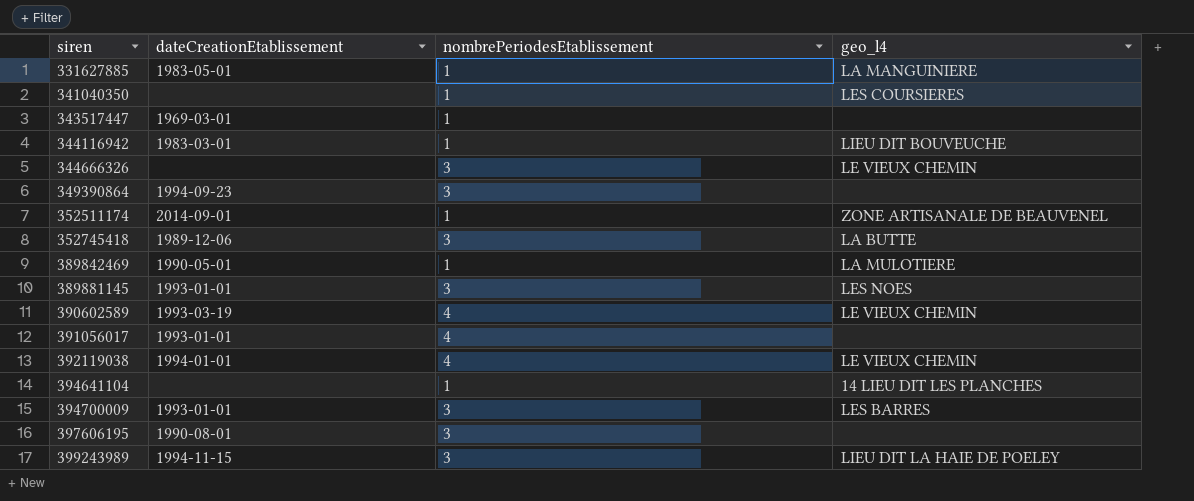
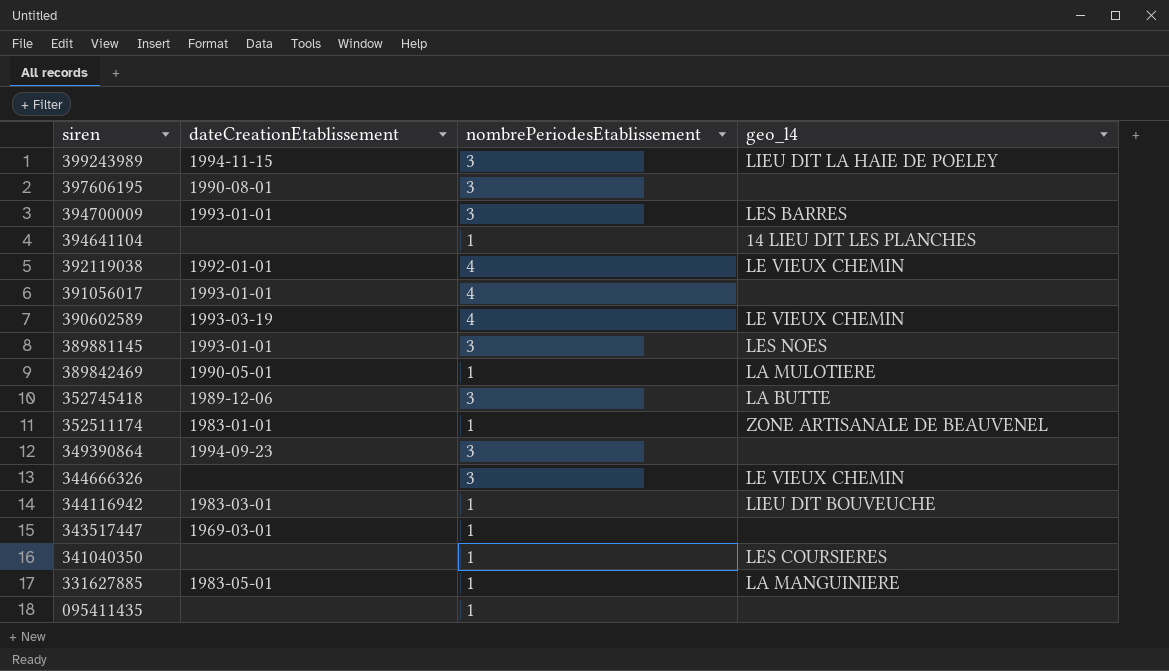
row order: siren ascending -> siren descending
392119038 | dateCreationEtablissement: 1994-01-01 -> 1992-01-01
352511174 | dateCreationEtablissement: 2014-09-01 -> 1983-01-01
row 095411435: none -> none | 1 | none

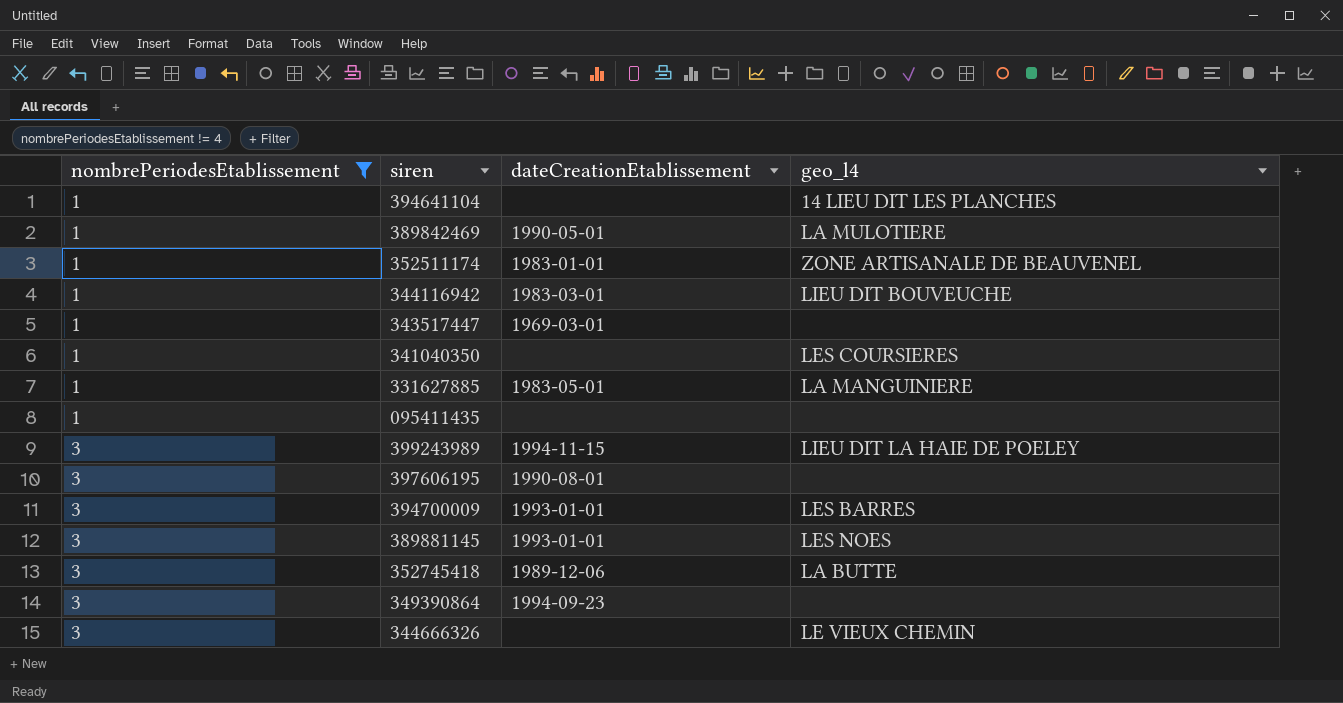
filter: none -> nombrePeriodesEtablissement != 4
row order: siren descending -> nombrePeriodesEtablissement ascending
column nombrePeriodesEtablissement | position: 3 -> 1

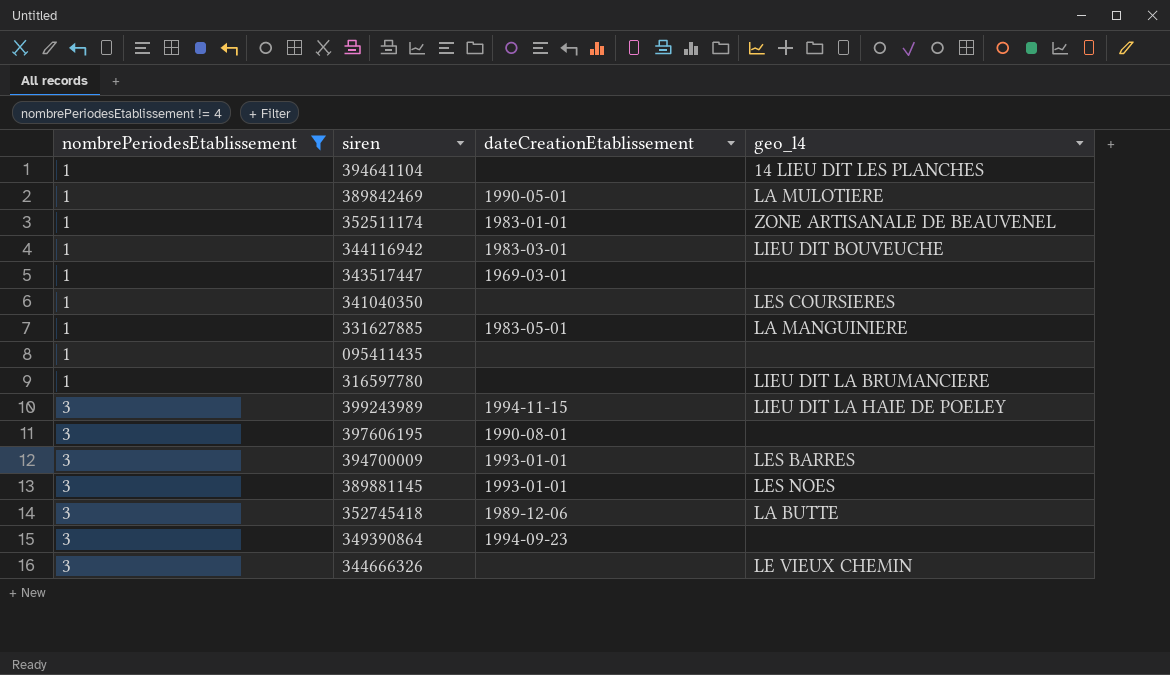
row 316597780: none -> 1 | none | LIEU DIT LA BRUMANCIERE

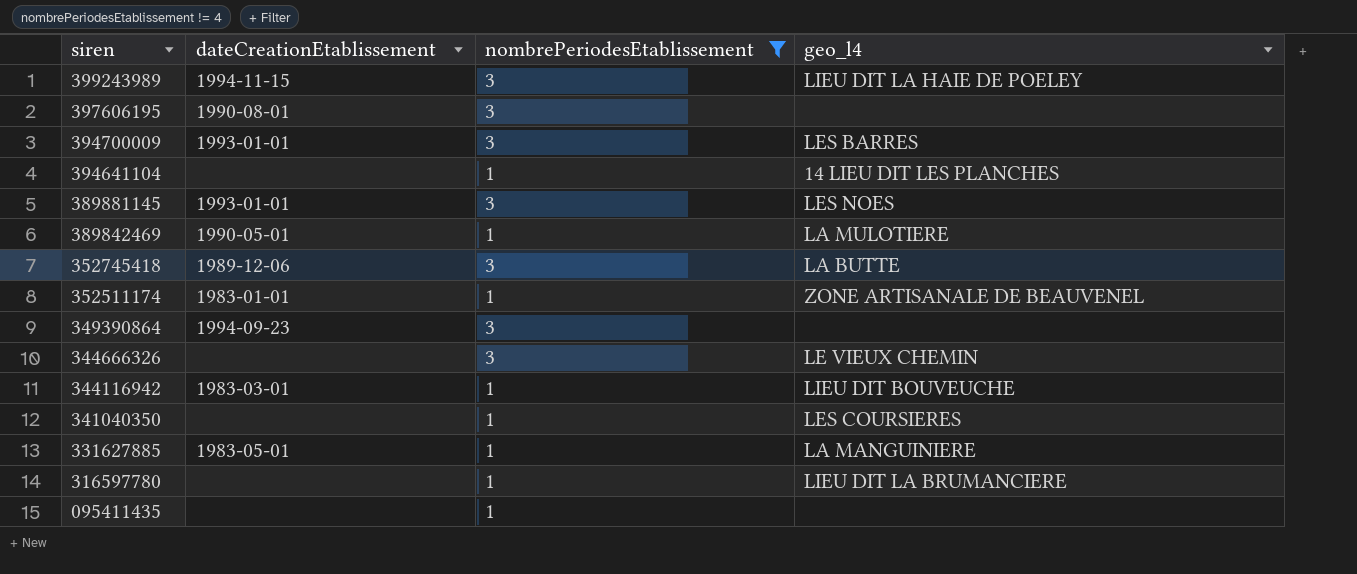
row order: nombrePeriodesEtablissement ascending -> siren descending
column nombrePeriodesEtablissement | position: 1 -> 3
row 343517447: 1 | 1969-03-01 | none -> none

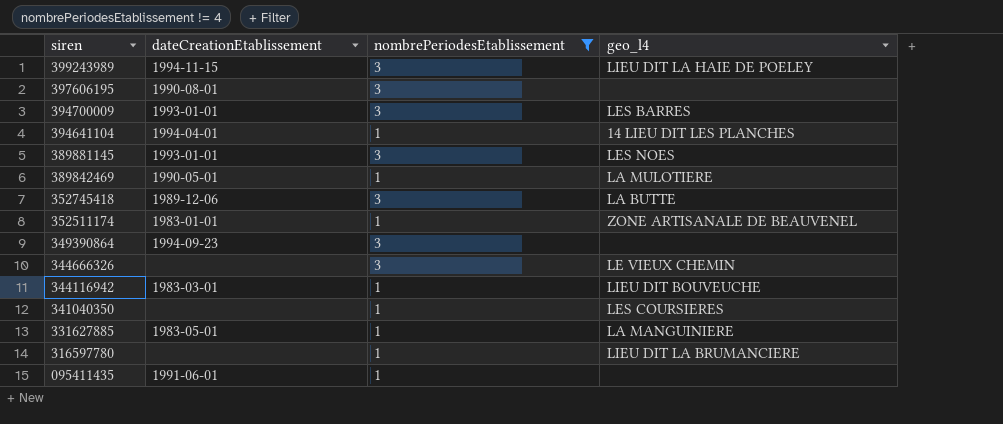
394641104 | dateCreationEtablissement: none -> 1994-04-01
095411435 | dateCreationEtablissement: none -> 1991-06-01

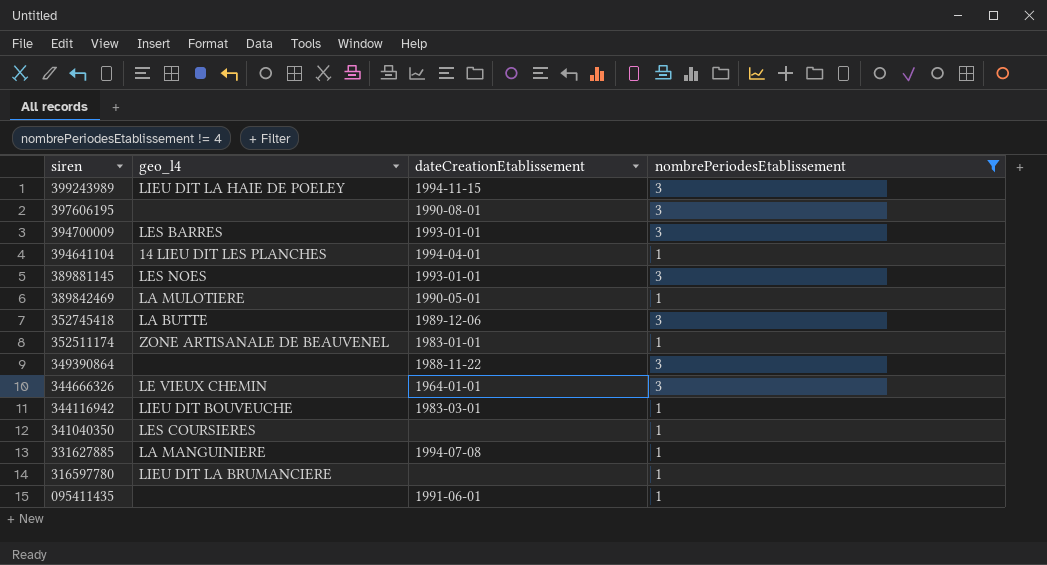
column geo_l4 | position: 4 -> 2
349390864 | dateCreationEtablissement: 1994-09-23 -> 1988-11-22
344666326 | dateCreationEtablissement: none -> 1964-01-01
331627885 | dateCreationEtablissement: 1983-05-01 -> 1994-07-08

